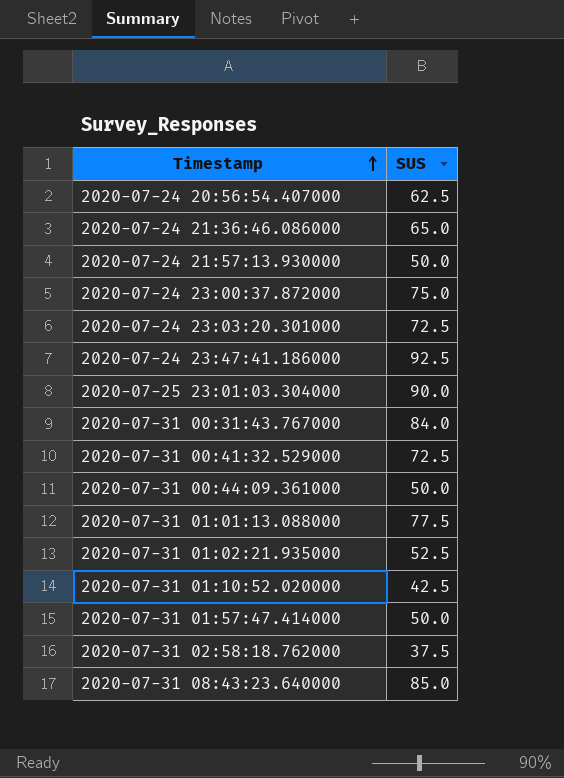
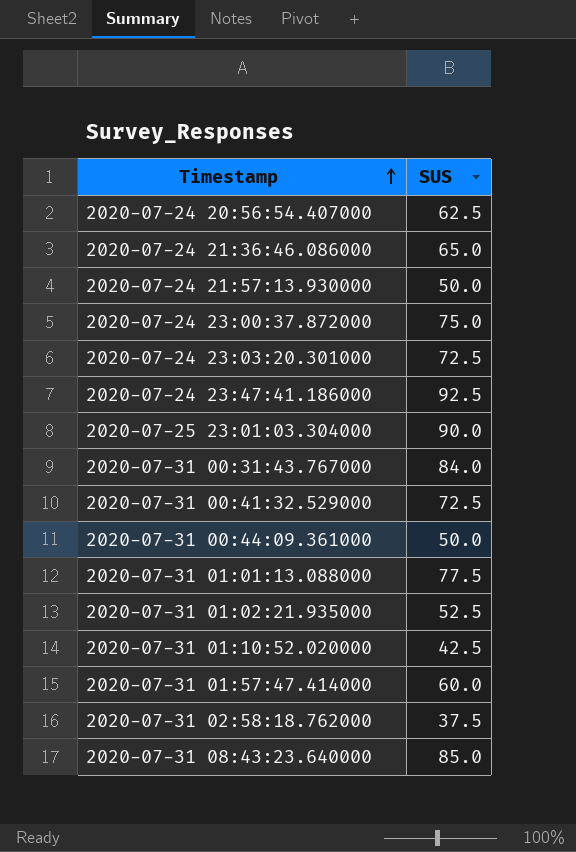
2020-07-31 01:57:47.414000 | SUS: 50.0 -> 60.0

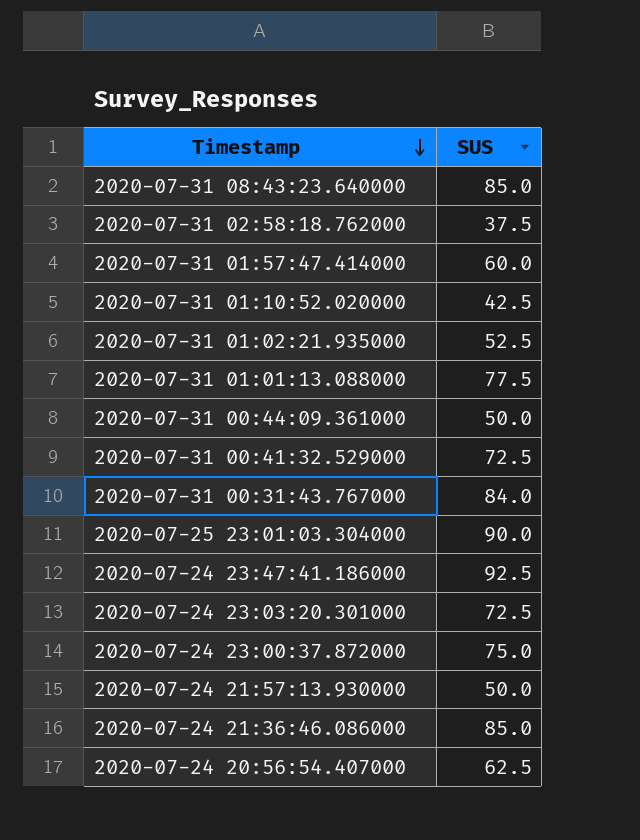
row order: Timestamp ascending -> Timestamp descending
2020-07-24 21:36:46.086000 | SUS: 65.0 -> 85.0

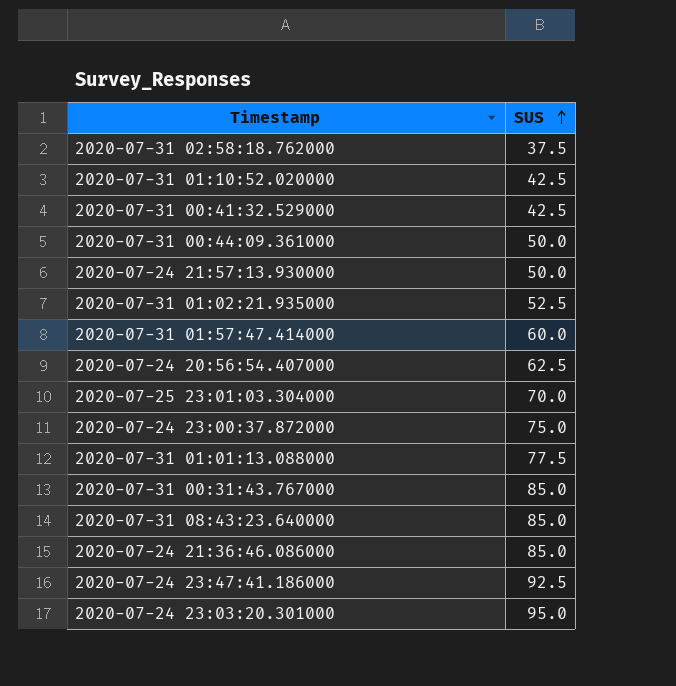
row order: Timestamp descending -> SUS ascending
2020-07-31 00:41:32.529000 | SUS: 72.5 -> 42.5
2020-07-25 23:01:03.304000 | SUS: 90.0 -> 70.0
2020-07-31 00:31:43.767000 | SUS: 84.0 -> 85.0
2020-07-24 23:03:20.301000 | SUS: 72.5 -> 95.0

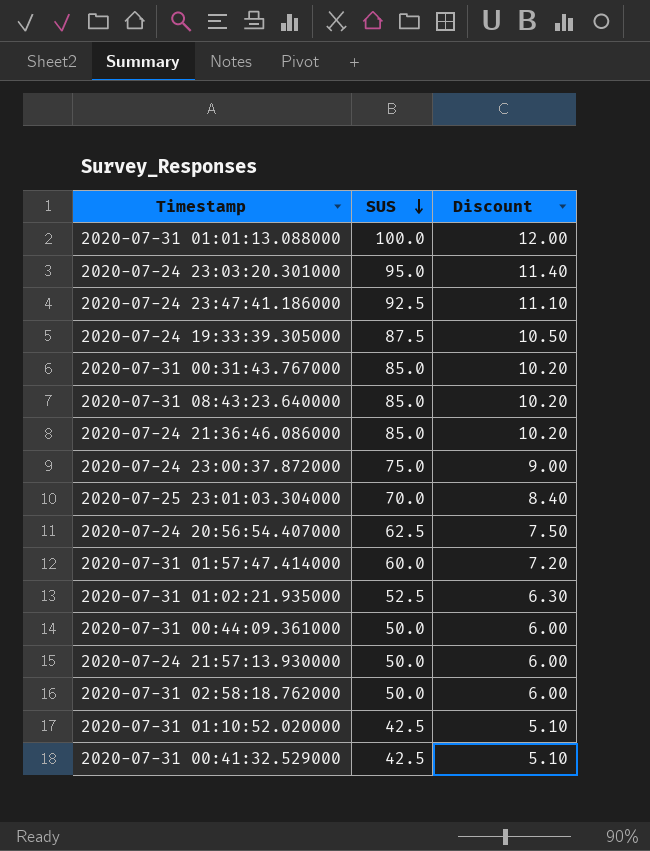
row order: SUS ascending -> SUS descending
column Discount | formula: none -> [SUS] * 0.12
2020-07-31 01:01:13.088000 | SUS: 77.5 -> 100.0
row 2020-07-24 19:33:39.305000: none -> 87.5 | 10.50
2020-07-31 02:58:18.762000 | SUS: 37.5 -> 50.0

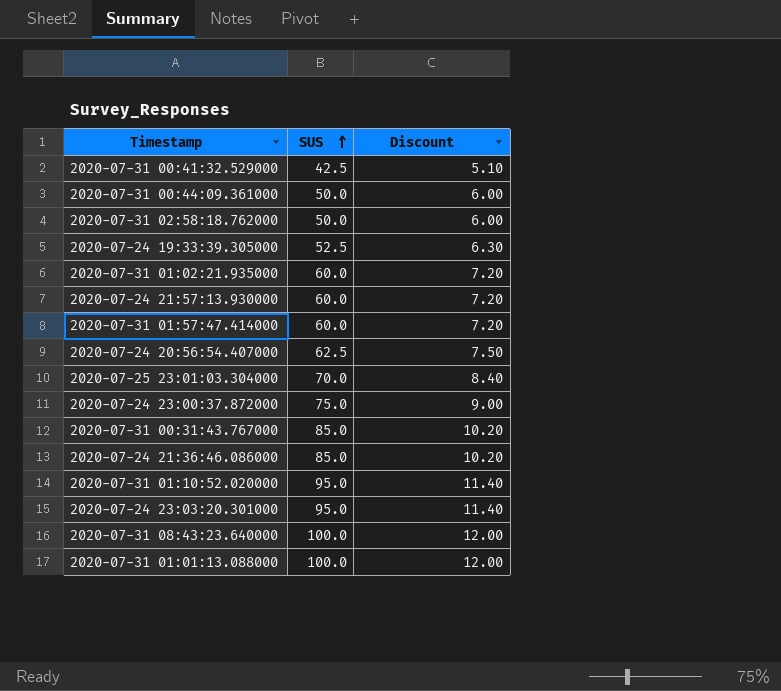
row order: SUS descending -> SUS ascending
row 2020-07-24 23:47:41.186000: 92.5 | 11.10 -> none
2020-07-24 19:33:39.305000 | SUS: 87.5 -> 52.5
2020-07-24 19:33:39.305000 | Discount: 10.50 -> 6.30
2020-07-31 01:02:21.935000 | SUS: 52.5 -> 60.0
2020-07-31 01:02:21.935000 | Discount: 6.30 -> 7.20
2020-07-24 21:57:13.930000 | SUS: 50.0 -> 60.0
2020-07-24 21:57:13.930000 | Discount: 6.00 -> 7.20
2020-07-31 01:10:52.020000 | SUS: 42.5 -> 95.0
2020-07-31 01:10:52.020000 | Discount: 5.10 -> 11.40
2020-07-31 08:43:23.640000 | SUS: 85.0 -> 100.0
2020-07-31 08:43:23.640000 | Discount: 10.20 -> 12.00

